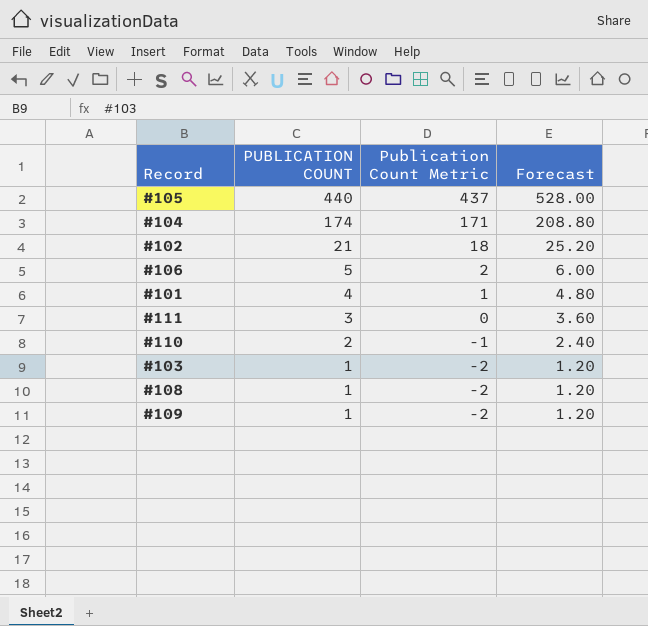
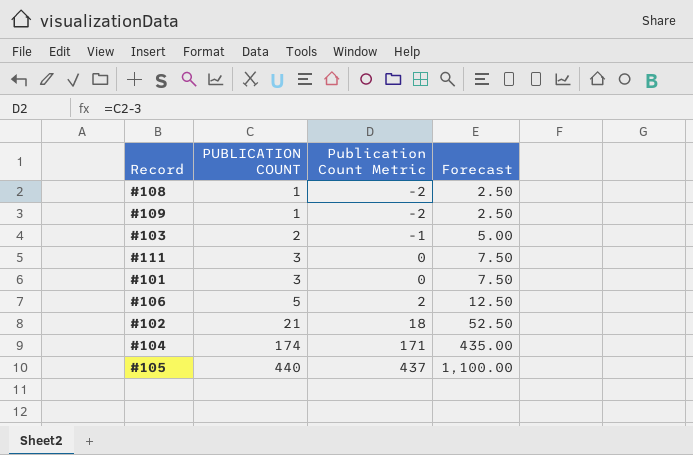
row order: PUBLICATION COUNT descending -> PUBLICATION COUNT ascending
column Forecast | formula: [PUBLICATION COUNT] * 1.2 -> [PUBLICATION COUNT] * 2.5
row #110: 2 | -1 | 2.40 -> none
#103 | PUBLICATION COUNT: 1 -> 2
#103 | Publication Count Metric: -2 -> -1
#101 | PUBLICATION COUNT: 4 -> 3
#101 | Publication Count Metric: 1 -> 0

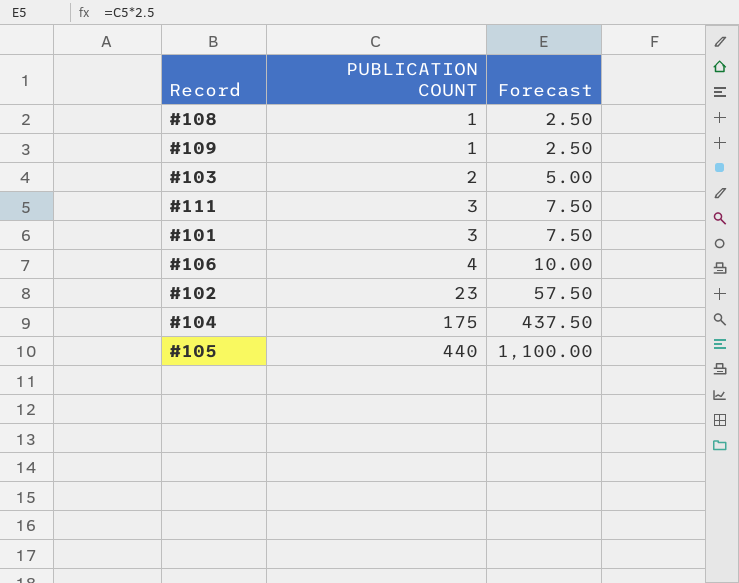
column Publication Count Metric | formula: [PUBLICATION COUNT] - 3 -> none
#106 | PUBLICATION COUNT: 5 -> 4
#106 | Forecast: 12.50 -> 10.00
#102 | PUBLICATION COUNT: 21 -> 23
#102 | Forecast: 52.50 -> 57.50
#104 | PUBLICATION COUNT: 174 -> 175
#104 | Forecast: 435.00 -> 437.50

